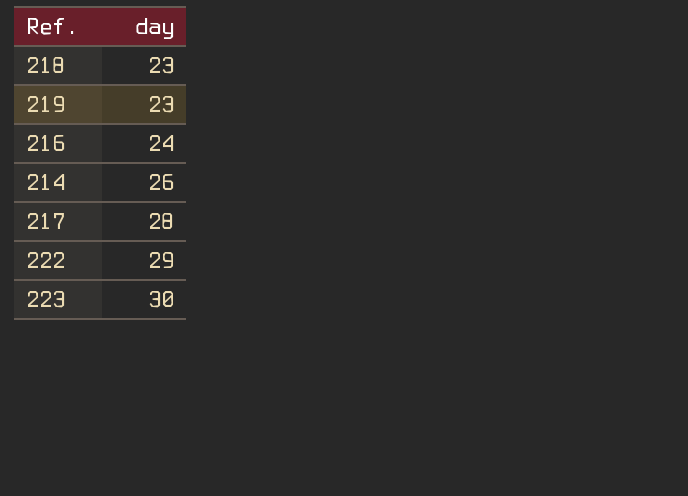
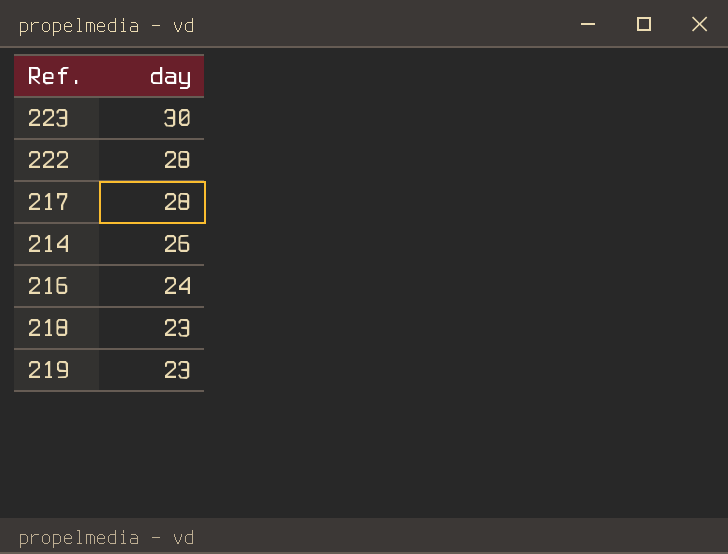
row order: day ascending -> day descending
222 | day: 29 -> 28

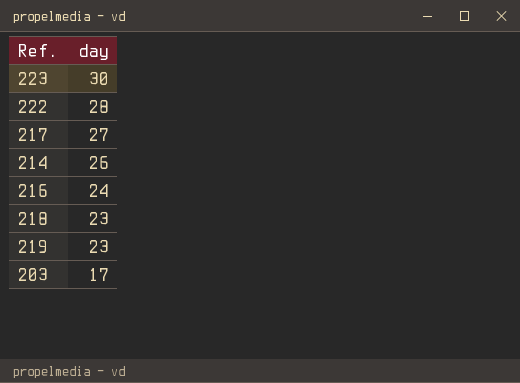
217 | day: 28 -> 27
row 203: none -> 17

